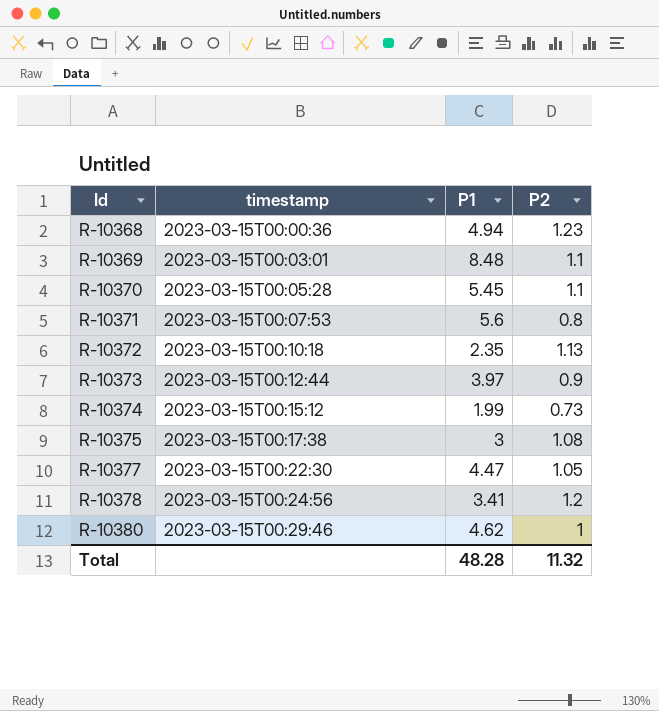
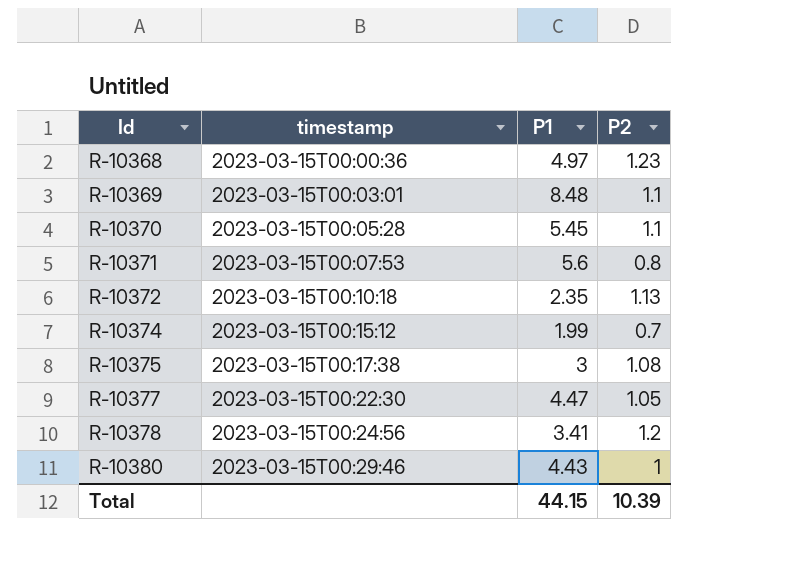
row R-10373: 2023-03-15T00:12:44 | 3.97 | 0.9 -> none
R-10368 | P1: 4.94 -> 4.97
R-10374 | P2: 0.73 -> 0.7
R-10380 | P1: 4.62 -> 4.43
Total | P1: 48.28 -> 44.15
Total | P2: 11.32 -> 10.39

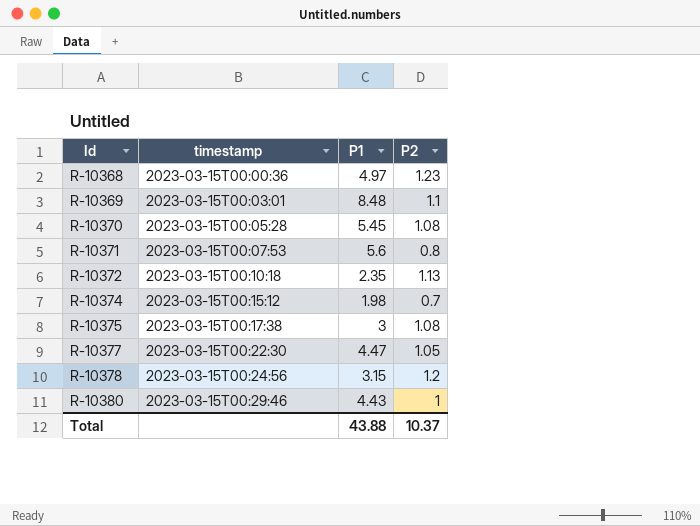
R-10370 | P2: 1.1 -> 1.08
R-10374 | P1: 1.99 -> 1.98
R-10378 | P1: 3.41 -> 3.15
Total | P1: 44.15 -> 43.88
Total | P2: 10.39 -> 10.37

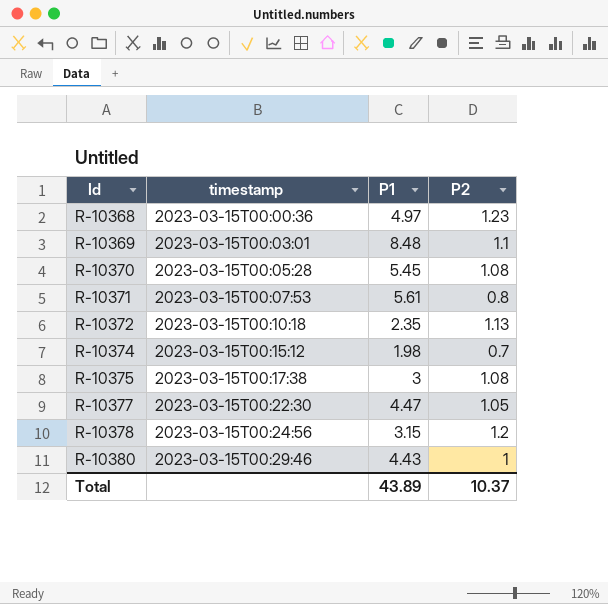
R-10371 | P1: 5.6 -> 5.61
Total | P1: 43.88 -> 43.89

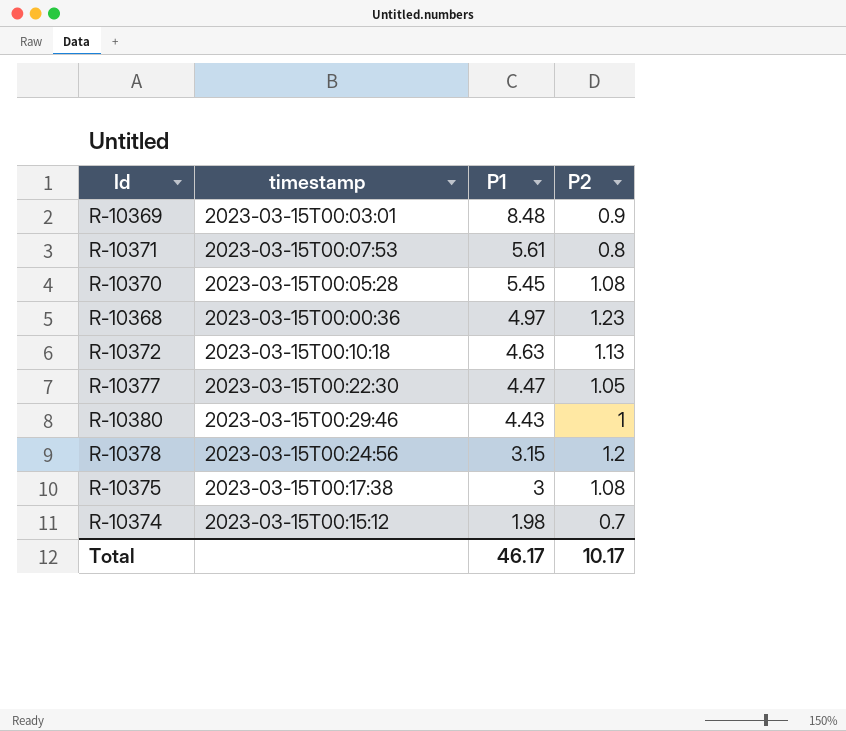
row order: Id ascending -> P1 descending
R-10369 | P2: 1.1 -> 0.9
R-10372 | P1: 2.35 -> 4.63
Total | P1: 43.89 -> 46.17
Total | P2: 10.37 -> 10.17

